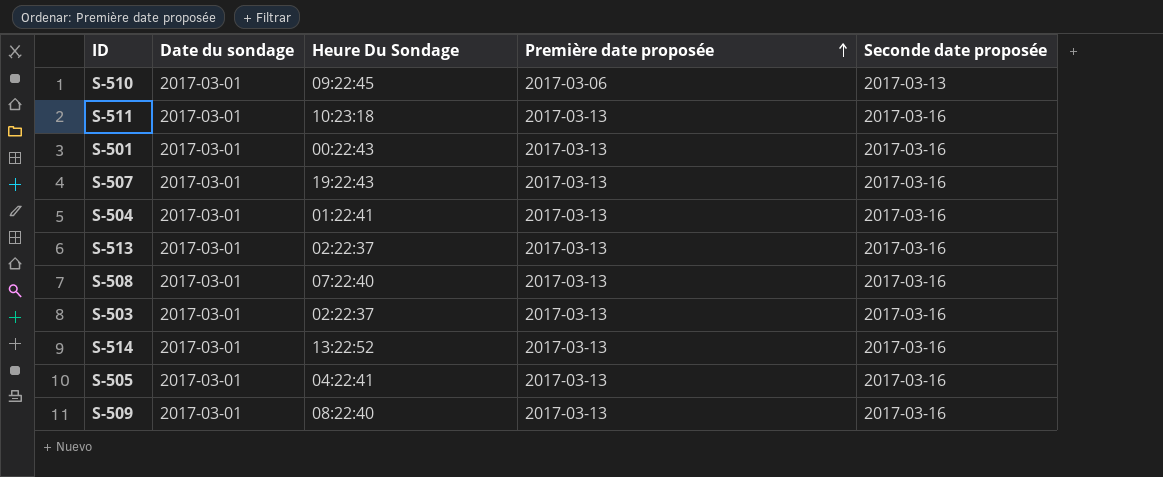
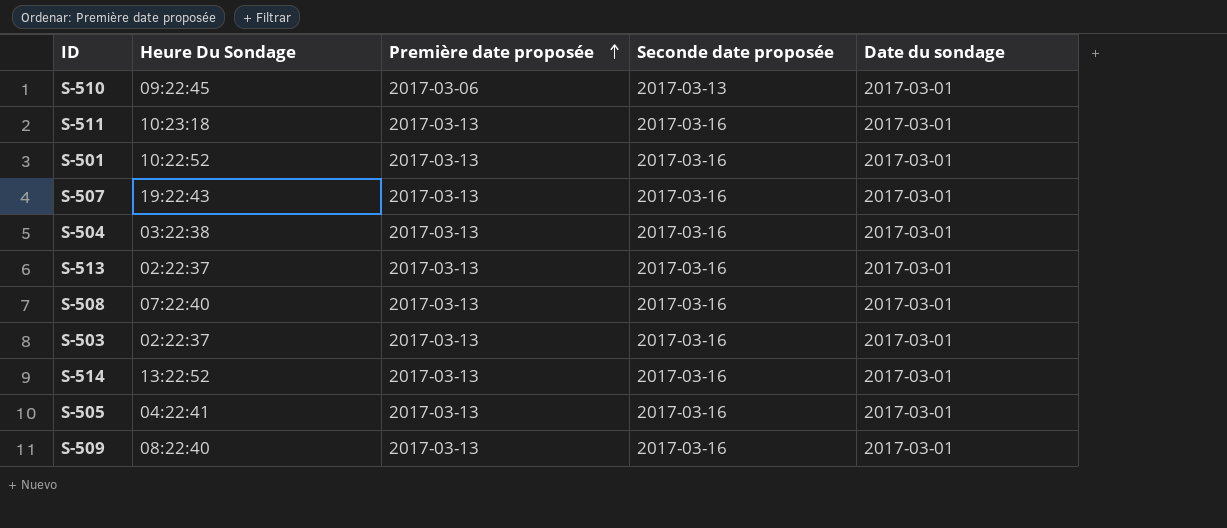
column Date du sondage | position: 2 -> 5
S-501 | Heure Du Sondage: 00:22:43 -> 10:22:52
S-504 | Heure Du Sondage: 01:22:41 -> 03:22:38

